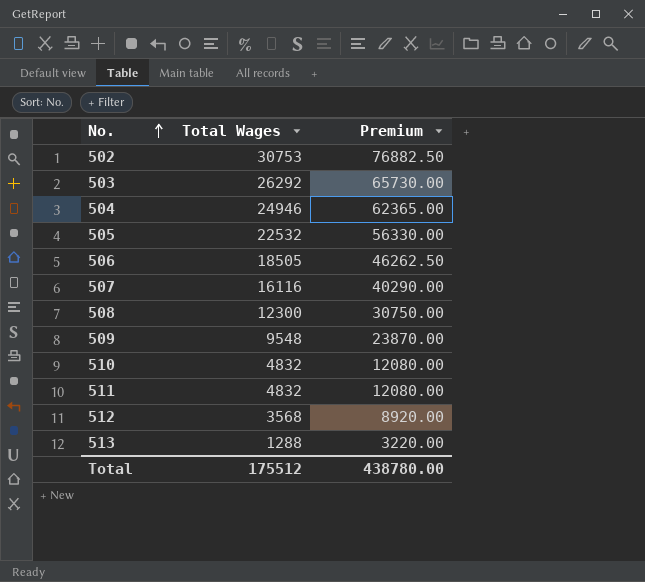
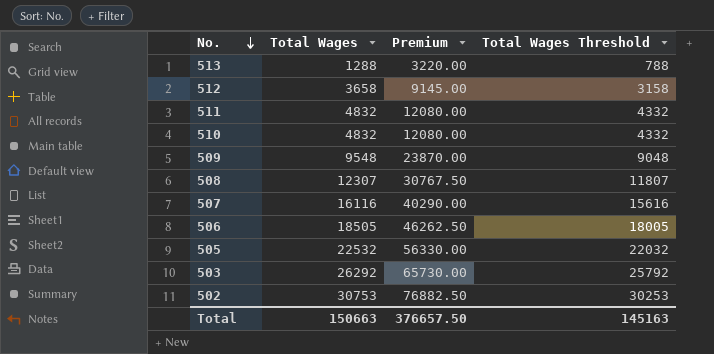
row order: No. ascending -> No. descending
column Total Wages Threshold | formula: none -> [Total Wages] - 500
row 504: 24946 | 62365.00 -> none
512 | Total Wages: 3568 -> 3658
512 | Premium: 8920.00 -> 9145.00
508 | Total Wages: 12300 -> 12307
508 | Premium: 30750.00 -> 30767.50
Total | Total Wages: 175512 -> 150663
Total | Premium: 438780.00 -> 376657.50

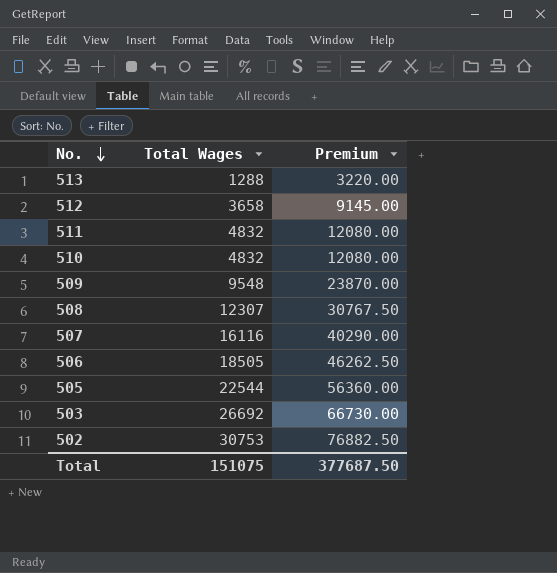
column Total Wages Threshold | formula: [Total Wages] - 500 -> none
505 | Total Wages: 22532 -> 22544
505 | Premium: 56330.00 -> 56360.00
503 | Total Wages: 26292 -> 26692
503 | Premium: 65730.00 -> 66730.00
Total | Total Wages: 150663 -> 151075
Total | Premium: 376657.50 -> 377687.50

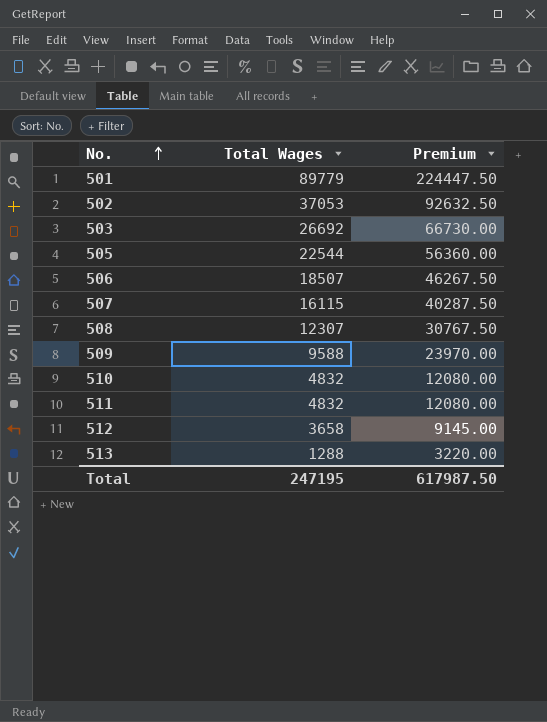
row order: No. descending -> No. ascending
row 501: none -> 89779 | 224447.50
502 | Total Wages: 30753 -> 37053
502 | Premium: 76882.50 -> 92632.50
506 | Total Wages: 18505 -> 18507
506 | Premium: 46262.50 -> 46267.50
507 | Total Wages: 16116 -> 16115
507 | Premium: 40290.00 -> 40287.50
509 | Total Wages: 9548 -> 9588
509 | Premium: 23870.00 -> 23970.00
Total | Total Wages: 151075 -> 247195
Total | Premium: 377687.50 -> 617987.50

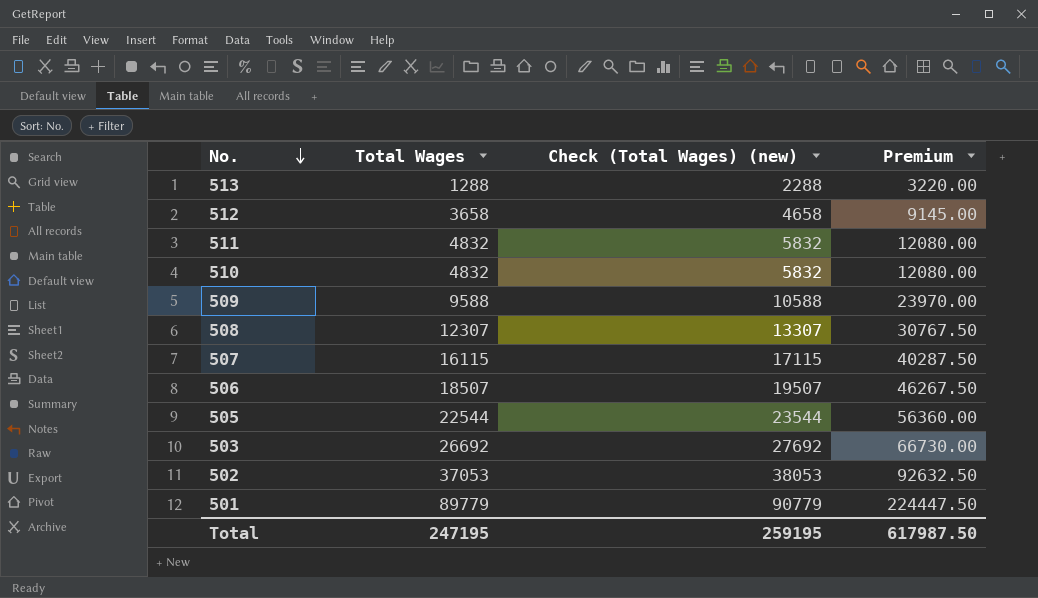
row order: No. ascending -> No. descending
column Check (Total Wages) (new) | formula: none -> [Total Wages] + 1000

